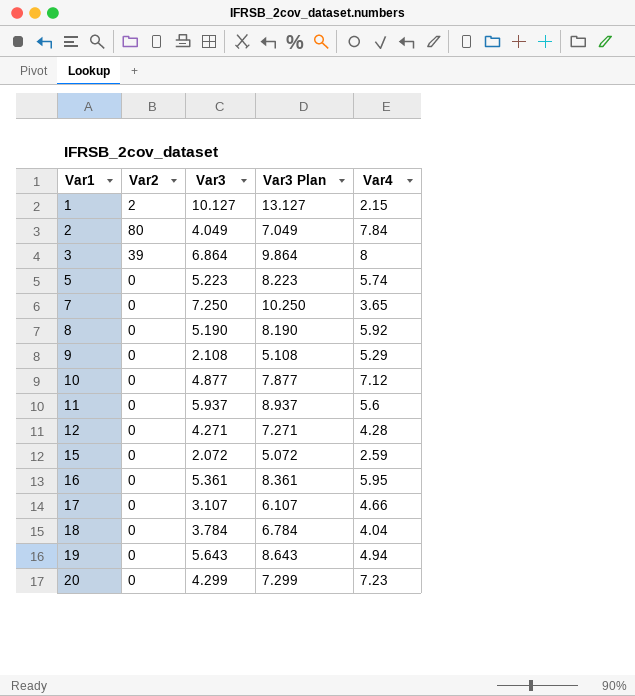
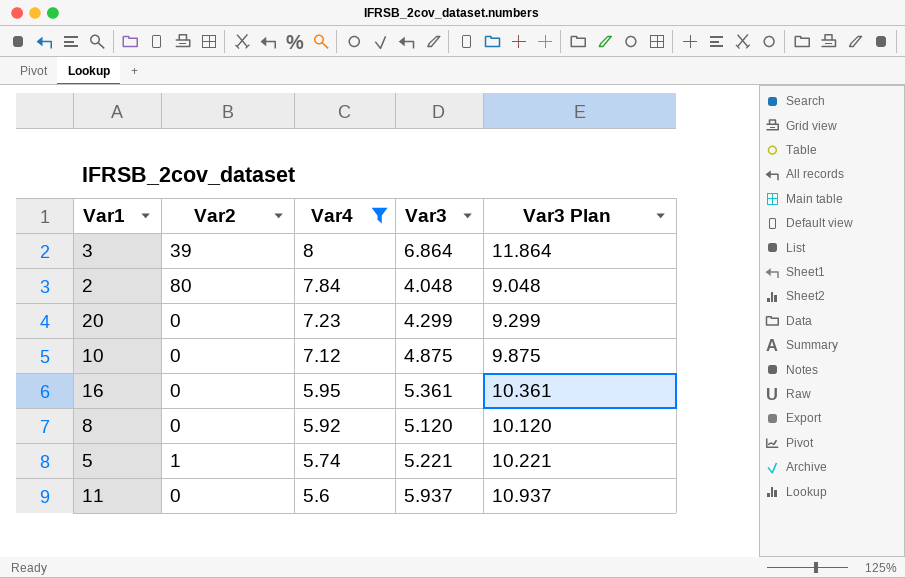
filter: none -> Var4 >= 5.6
row order: Var1 ascending -> Var4 descending
column Var4 | position: 5 -> 3
column Var3 Plan | formula: [Var3] + 3 -> [Var3] + 5
2 | Var3: 4.049 -> 4.048
10 | Var3: 4.877 -> 4.875
8 | Var3: 5.190 -> 5.120
5 | Var2: 0 -> 1
5 | Var3: 5.223 -> 5.221

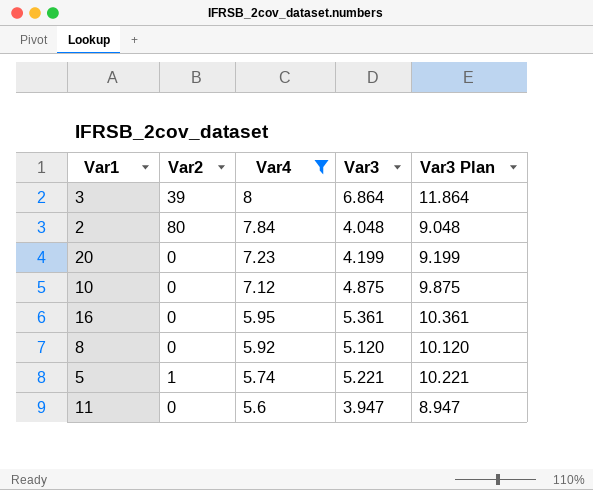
20 | Var3: 4.299 -> 4.199
20 | Var3 Plan: 9.299 -> 9.199
11 | Var3: 5.937 -> 3.947
11 | Var3 Plan: 10.937 -> 8.947

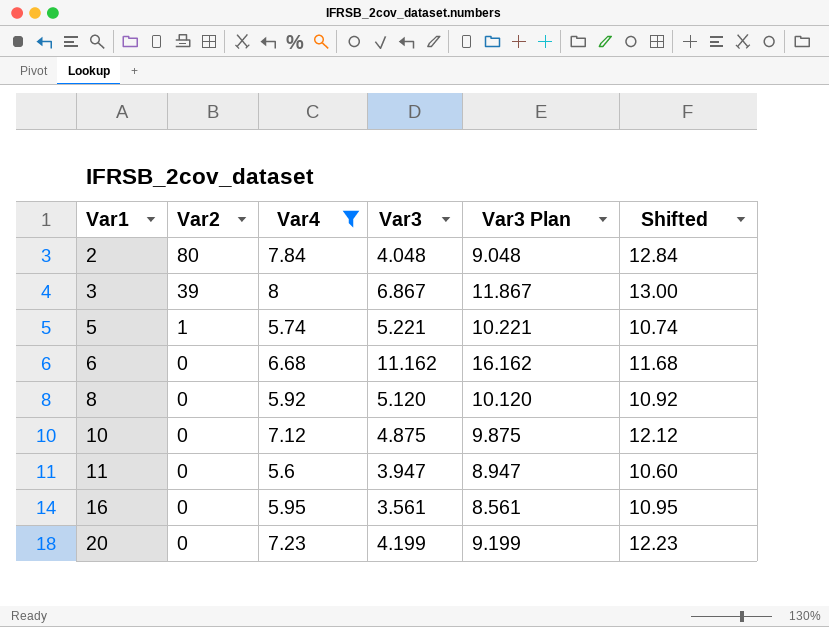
row order: Var4 descending -> Var1 ascending
column Shifted | formula: none -> [Var4] + 5
3 | Var3: 6.864 -> 6.867
3 | Var3 Plan: 11.864 -> 11.867
row 6: none -> 0 | 6.68 | 11.162 | 16.162 | 11.68
16 | Var3: 5.361 -> 3.561
16 | Var3 Plan: 10.361 -> 8.561

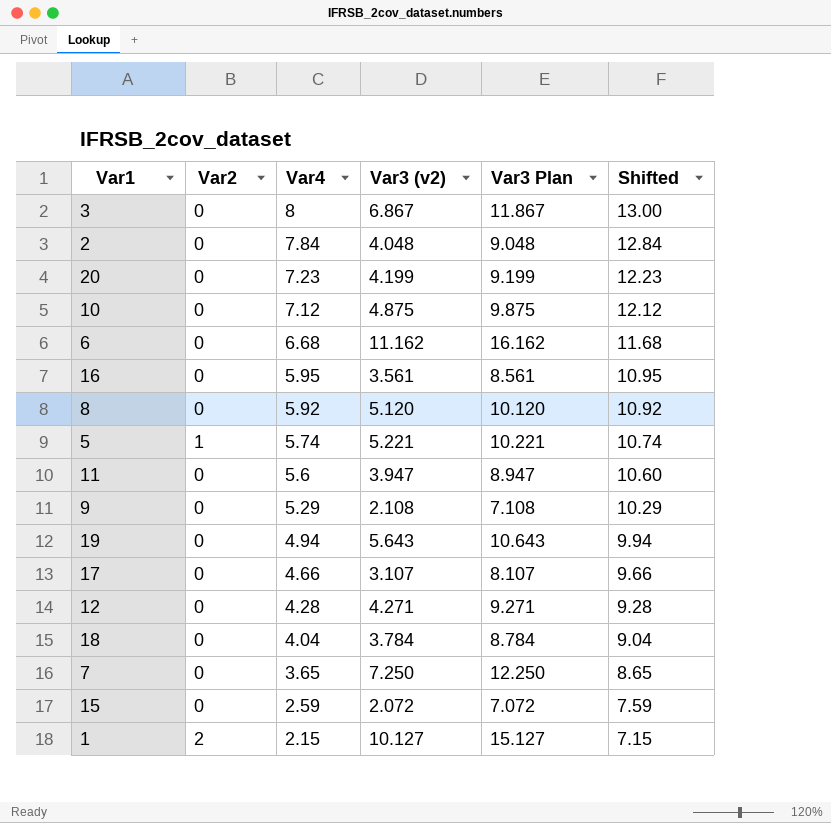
filter: Var4 >= 5.6 -> none
row order: Var1 ascending -> Var4 descending
column name: Var3 -> Var3 (v2)
3 | Var2: 39 -> 0
2 | Var2: 80 -> 0

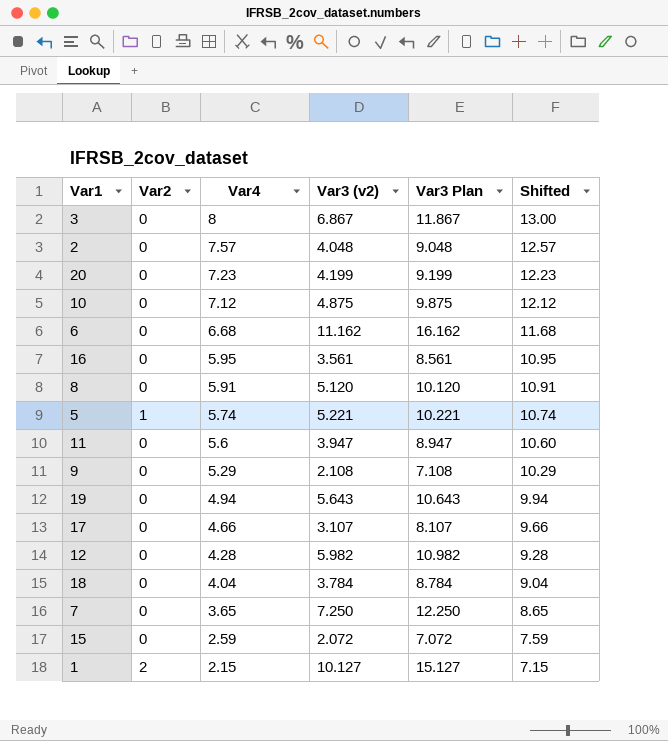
2 | Var4: 7.84 -> 7.57
2 | Shifted: 12.84 -> 12.57
8 | Var4: 5.92 -> 5.91
8 | Shifted: 10.92 -> 10.91
12 | Var3 (v2): 4.271 -> 5.982
12 | Var3 Plan: 9.271 -> 10.982

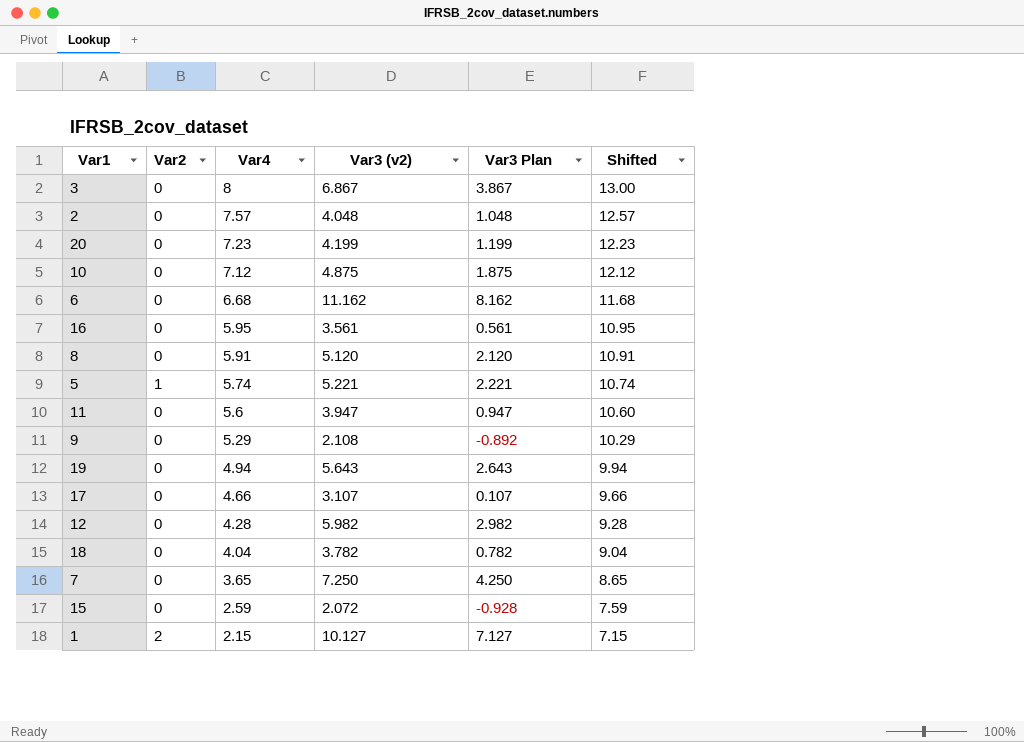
column Var3 Plan | formula: [Var3 (v2)] + 5 -> [Var3 (v2)] - 3
18 | Var3 (v2): 3.784 -> 3.782

